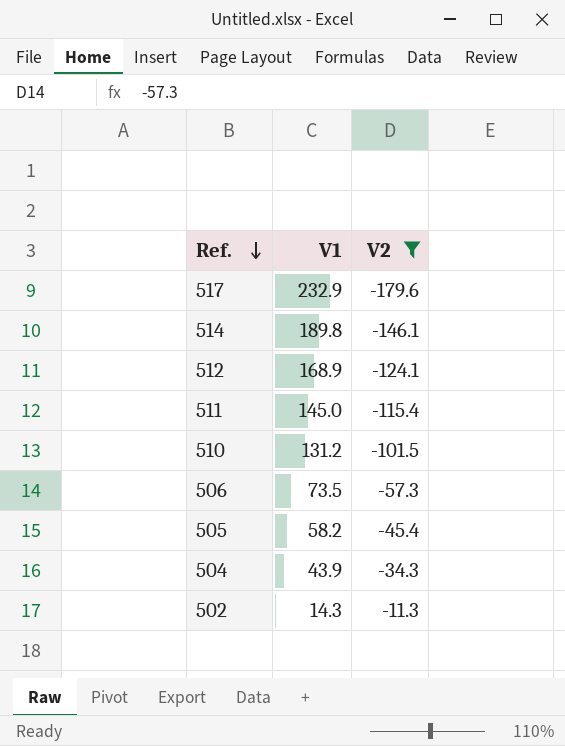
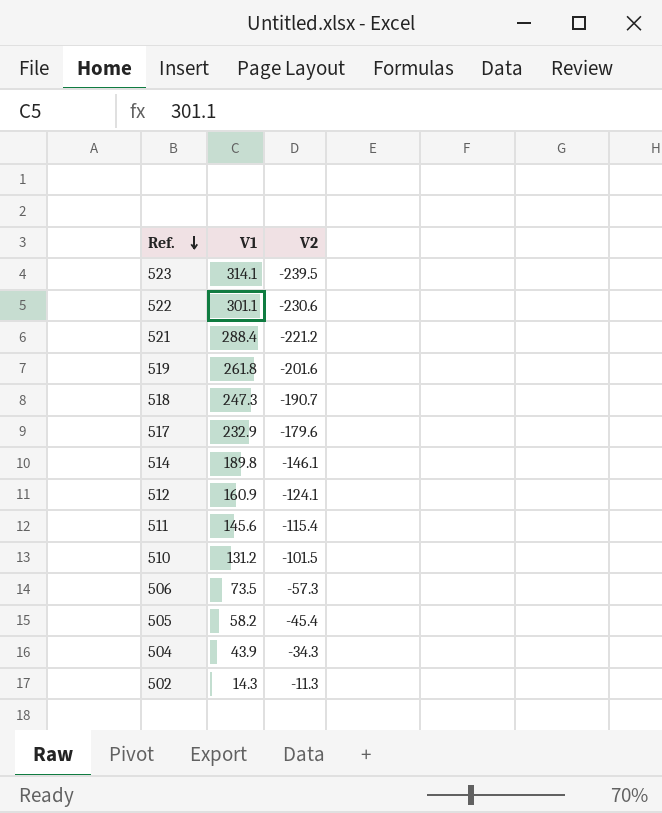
filter: V2 >= -179.6 -> none
512 | V1: 168.9 -> 160.9
511 | V1: 145.0 -> 145.6

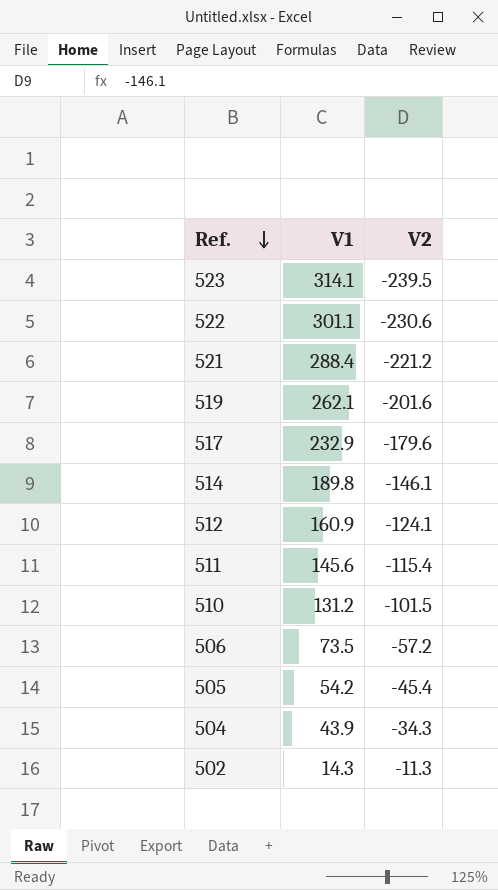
row 518: 247.3 | -190.7 -> none
519 | V1: 261.8 -> 262.1
506 | V2: -57.3 -> -57.2
505 | V1: 58.2 -> 54.2

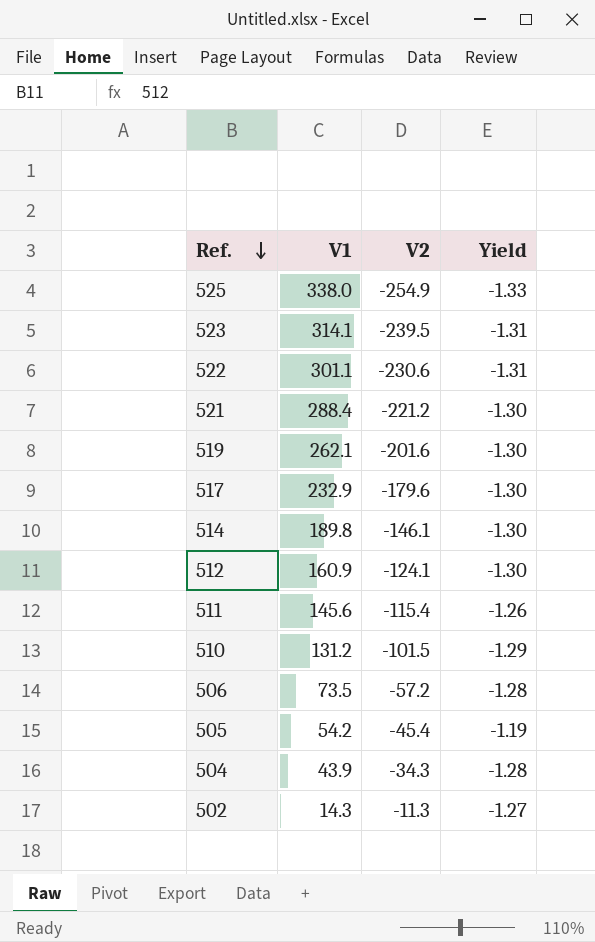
column Yield | formula: none -> [V1] / [V2]
row 525: none -> 338.0 | -254.9 | -1.33

